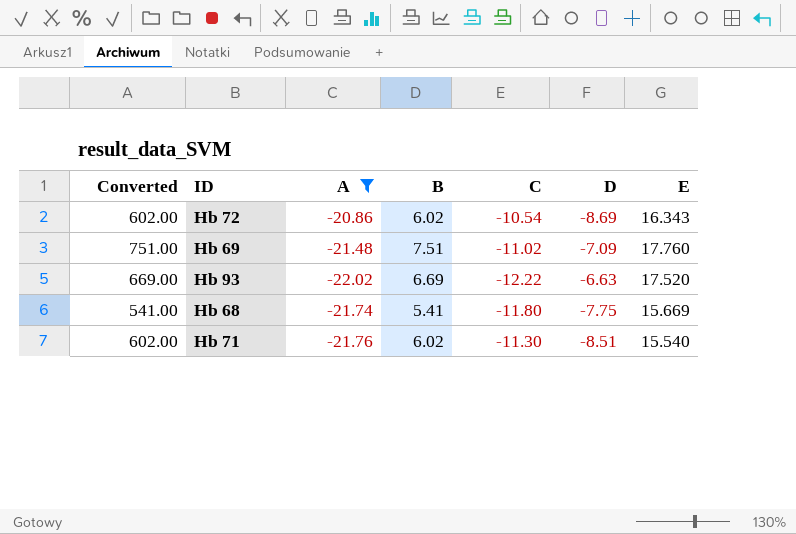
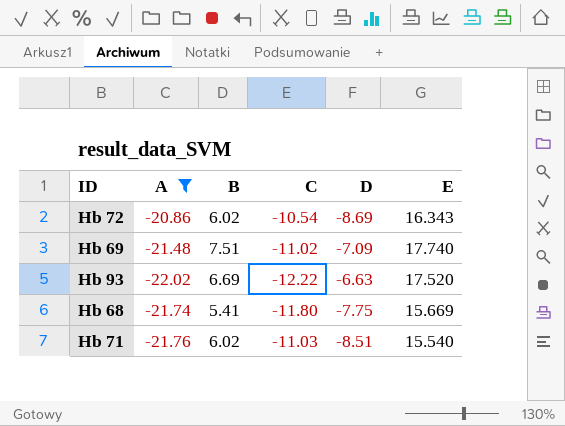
column Converted | formula: [B] * 100 -> none
Hb 69 | E: 17.760 -> 17.740
Hb 71 | C: -11.30 -> -11.03

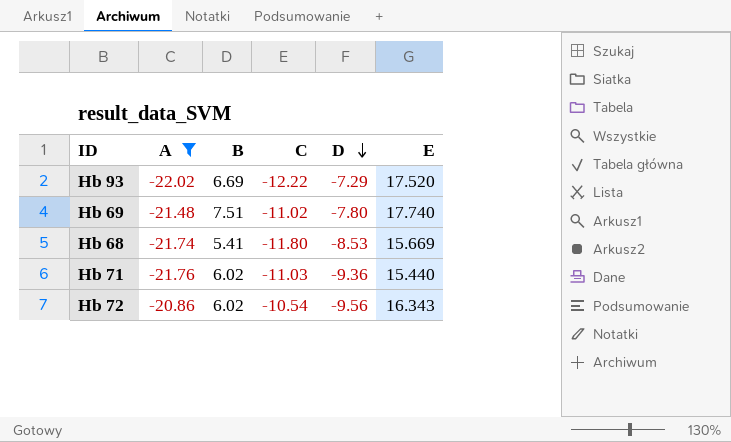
row order: none -> D descending
Hb 93 | D: -6.63 -> -7.29
Hb 69 | D: -7.09 -> -7.80
Hb 68 | D: -7.75 -> -8.53
Hb 71 | D: -8.51 -> -9.36
Hb 71 | E: 15.540 -> 15.440
Hb 72 | D: -8.69 -> -9.56

